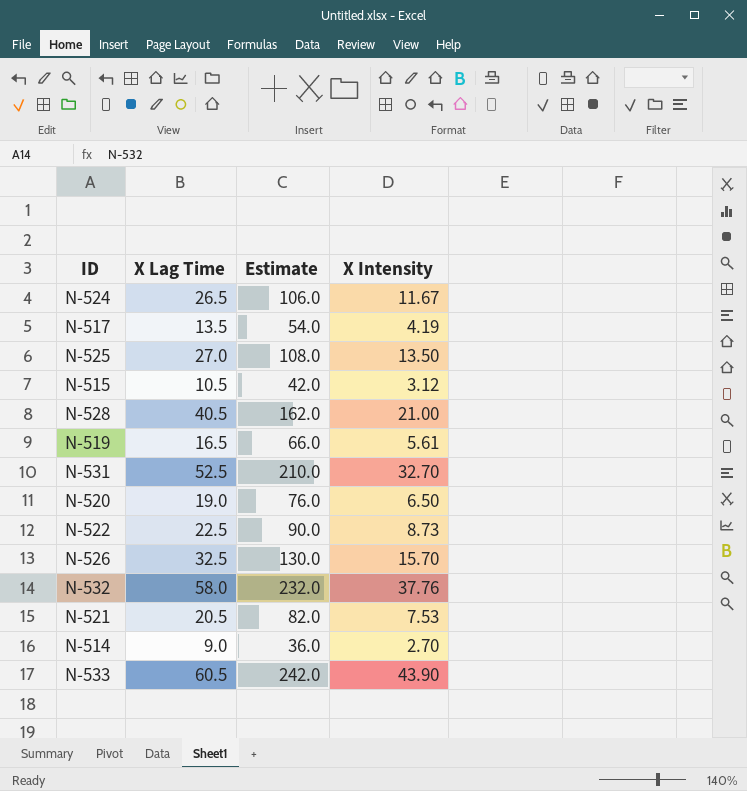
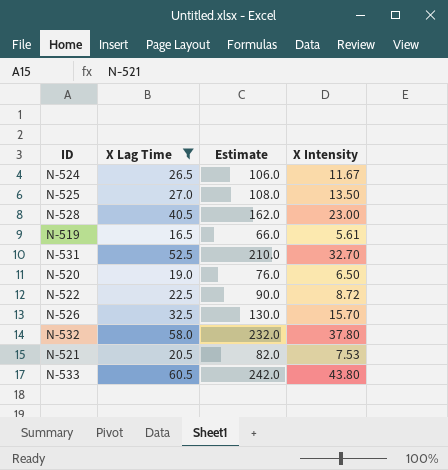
filter: none -> X Lag Time >= 16.5
N-528 | X Intensity: 21.00 -> 23.00
N-522 | X Intensity: 8.73 -> 8.72
N-532 | X Intensity: 37.76 -> 37.80
N-533 | X Intensity: 43.90 -> 43.80

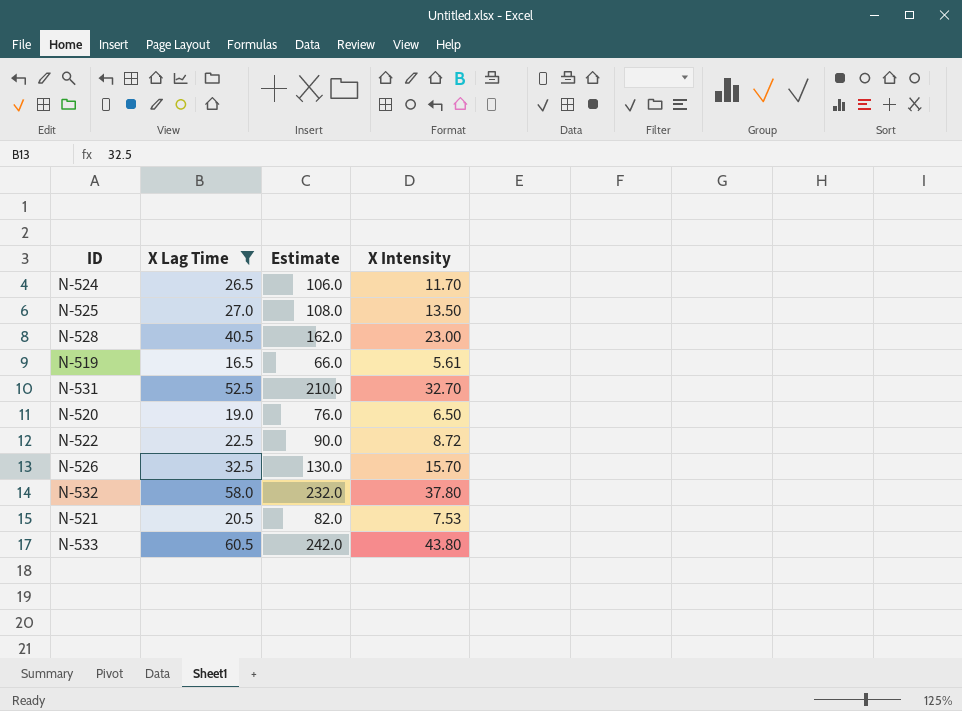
N-524 | X Intensity: 11.67 -> 11.70

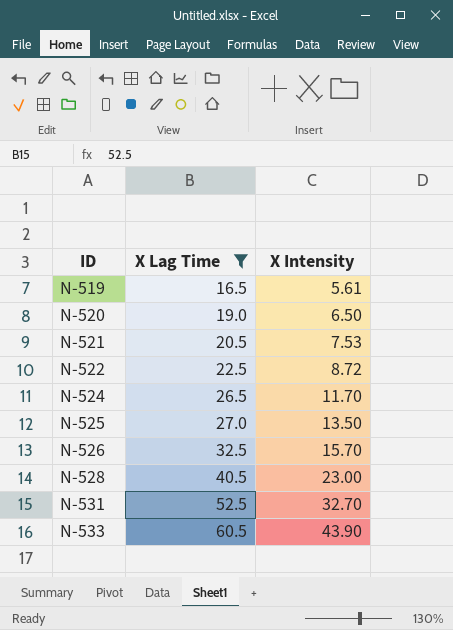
row order: none -> ID ascending
column Estimate | formula: [X Lag Time] * 4 -> none
row N-532: 58.0 | 232.0 | 37.80 -> none
N-533 | X Intensity: 43.80 -> 43.90

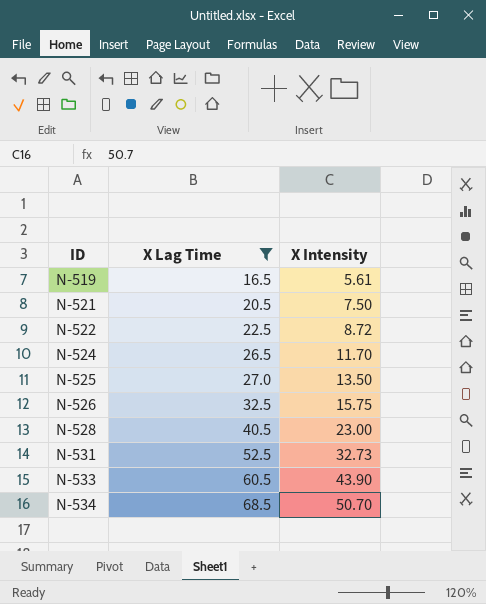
row N-520: 19.0 | 6.50 -> none
N-521 | X Intensity: 7.53 -> 7.50
N-526 | X Intensity: 15.70 -> 15.75
N-531 | X Intensity: 32.70 -> 32.73
row N-534: none -> 68.5 | 50.70

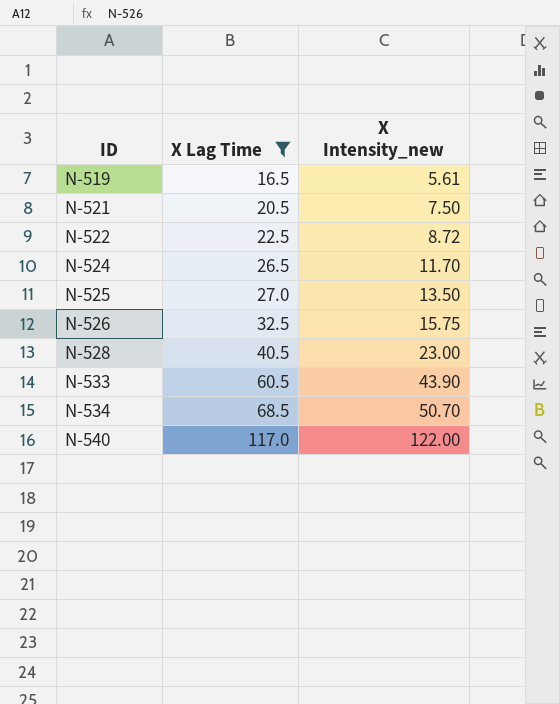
column name: X Intensity -> X Intensity_new
row N-531: 52.5 | 32.73 -> none
row N-540: none -> 117.0 | 122.00

